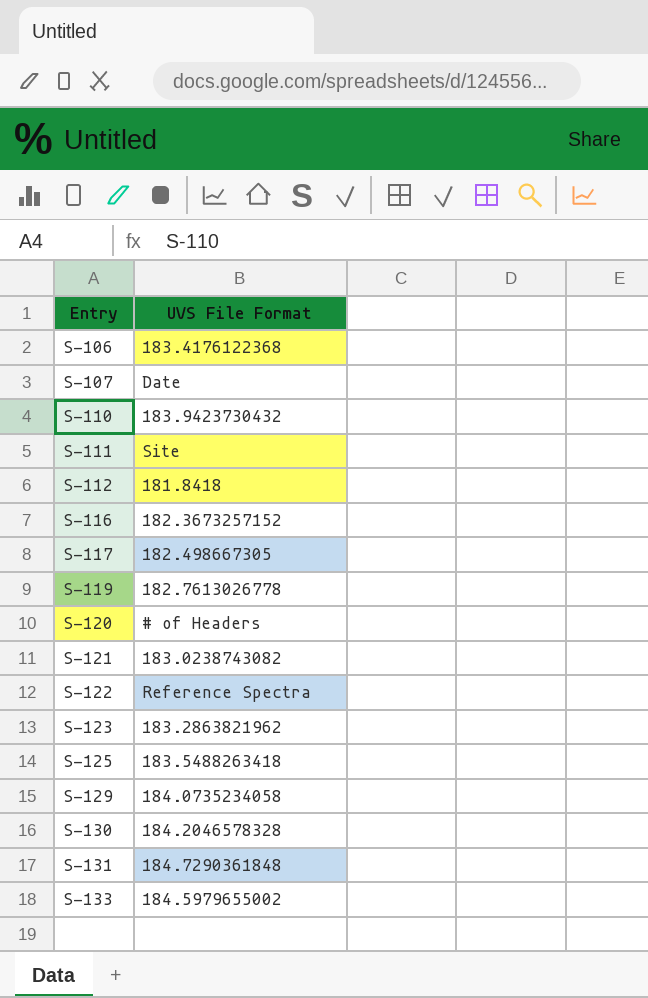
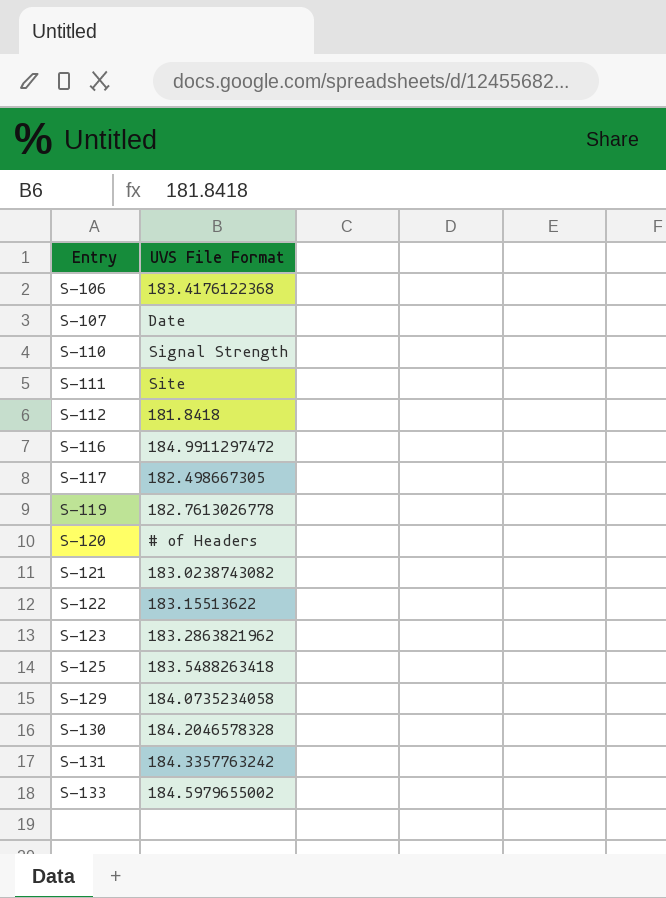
S-110 | UVS File Format: 183.9423730432 -> Signal Strength
S-116 | UVS File Format: 182.3673257152 -> 184.9911297472
S-122 | UVS File Format: Reference Spectra -> 183.15513622
S-131 | UVS File Format: 184.7290361848 -> 184.3357763242

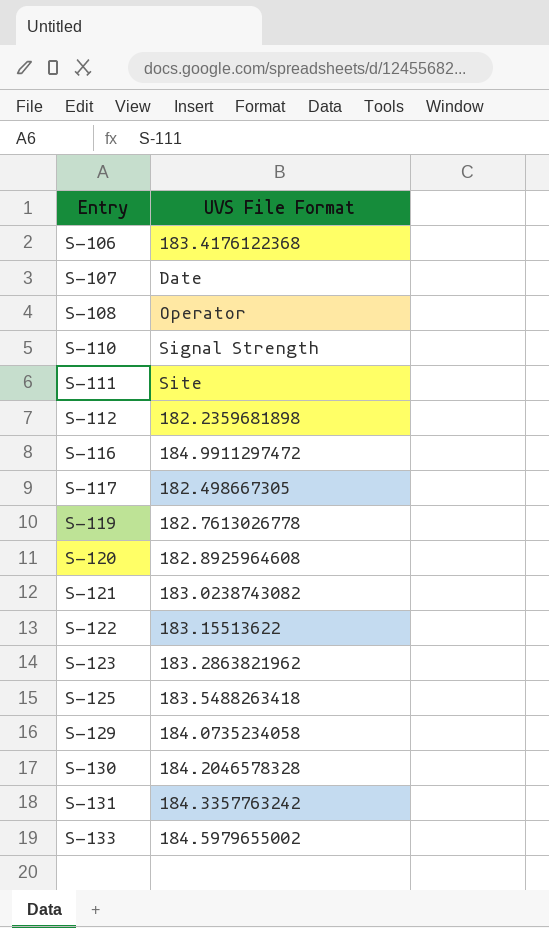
row S-108: none -> Operator
S-112 | UVS File Format: 181.8418 -> 182.2359681898
S-120 | UVS File Format: # of Headers -> 182.8925964608

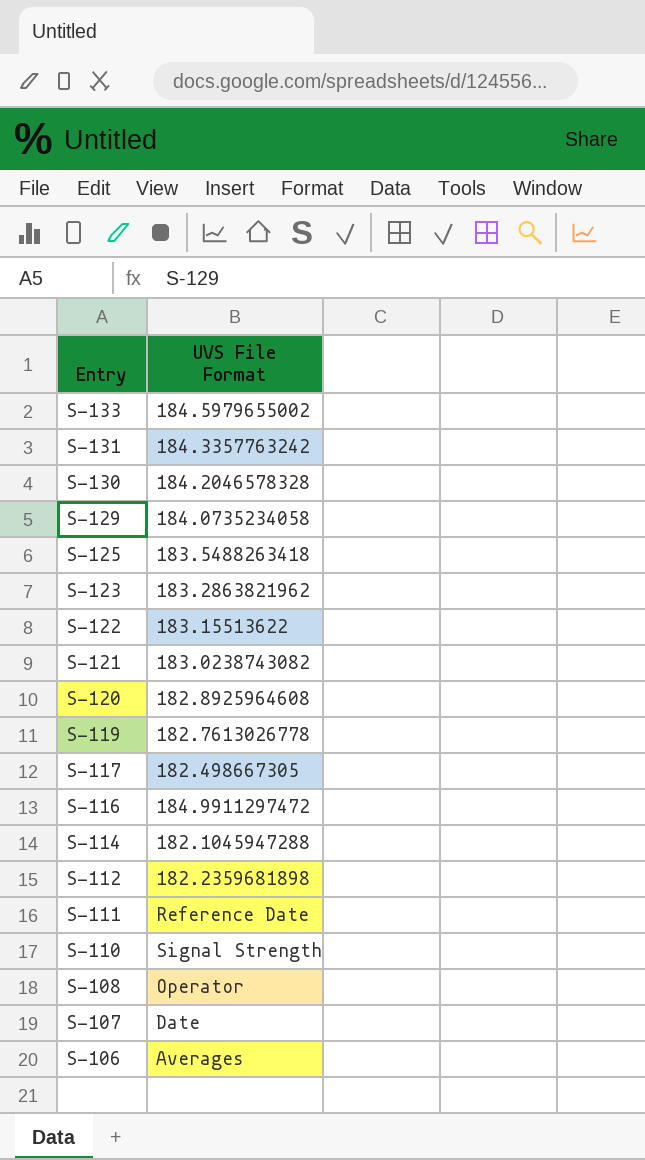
row order: Entry ascending -> Entry descending
row S-114: none -> 182.1045947288
S-111 | UVS File Format: Site -> Reference Date
S-106 | UVS File Format: 183.4176122368 -> Averages

